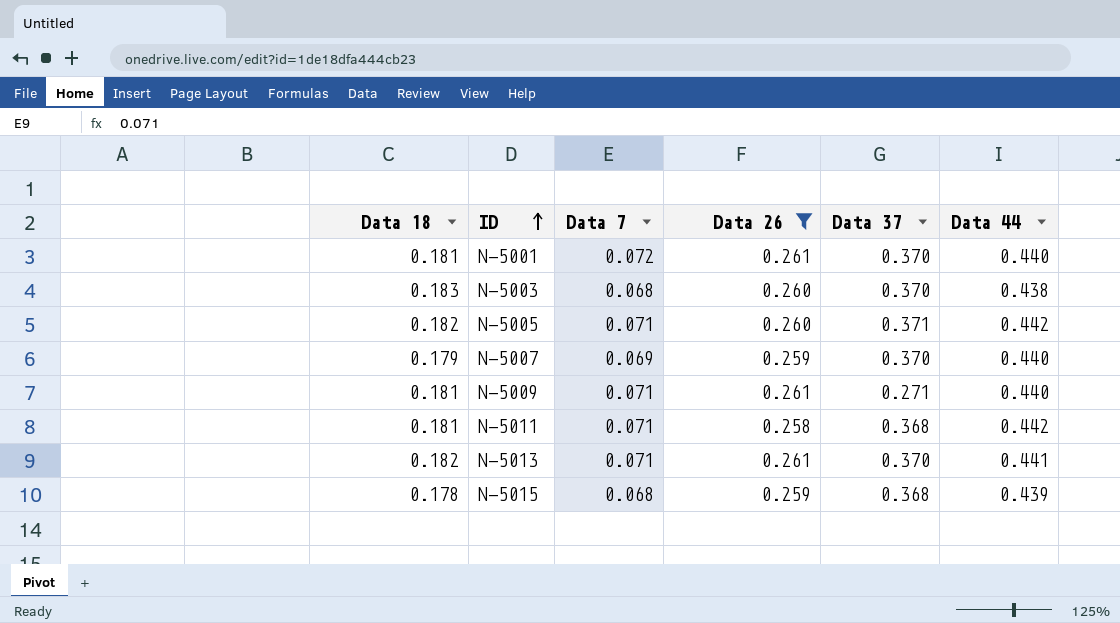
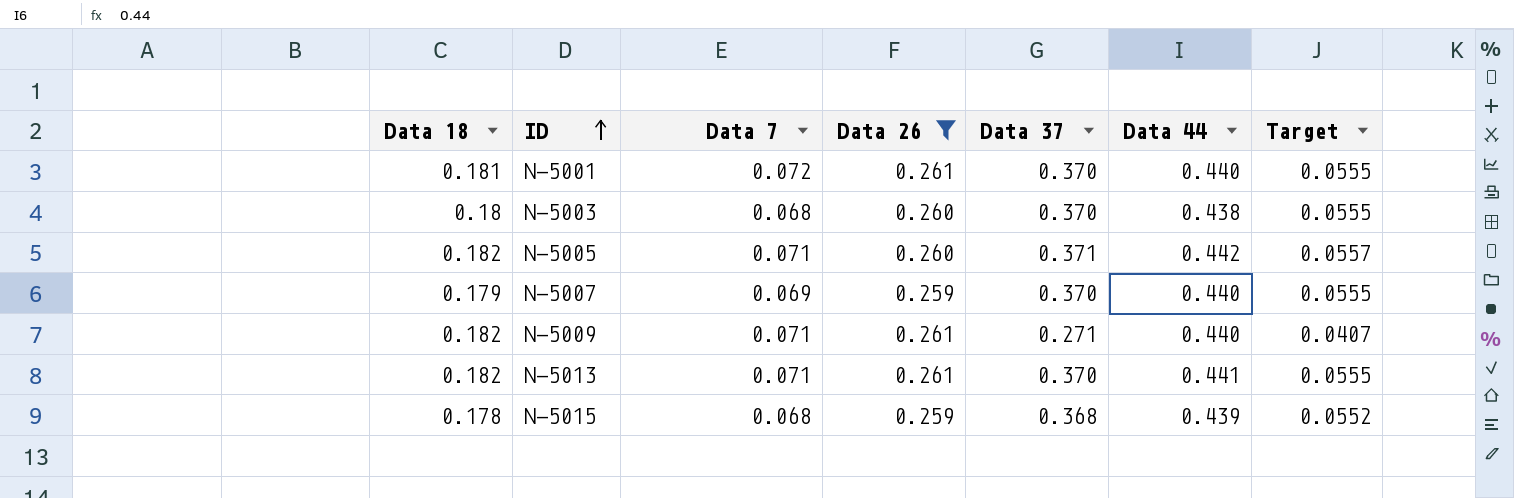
column Target | formula: none -> [Data 37] * 0.15
row N-5011: 0.181 | 0.071 | 0.258 | 0.368 | 0.442 -> none
N-5003 | Data 18: 0.183 -> 0.18
N-5009 | Data 18: 0.181 -> 0.182

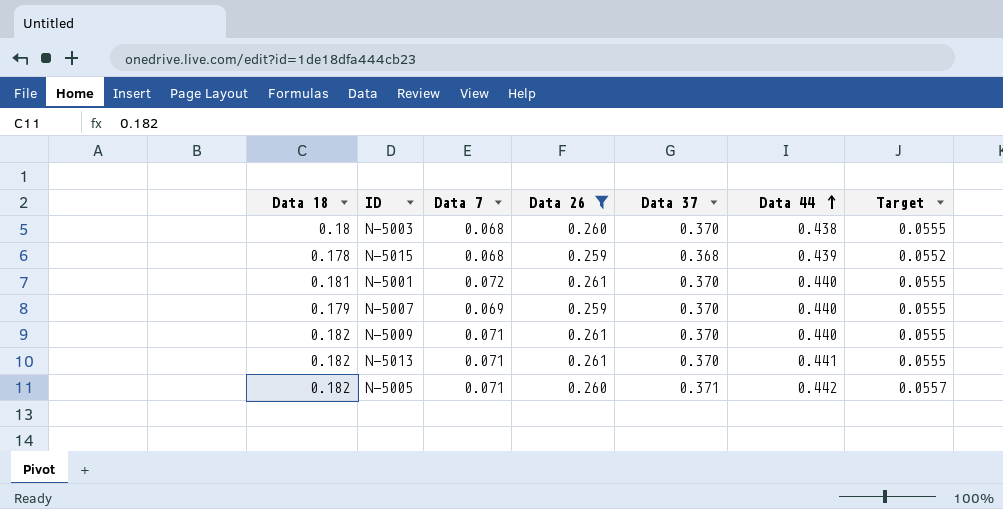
row order: ID ascending -> Data 44 ascending
N-5009 | Data 37: 0.271 -> 0.370
N-5009 | Target: 0.0407 -> 0.0555

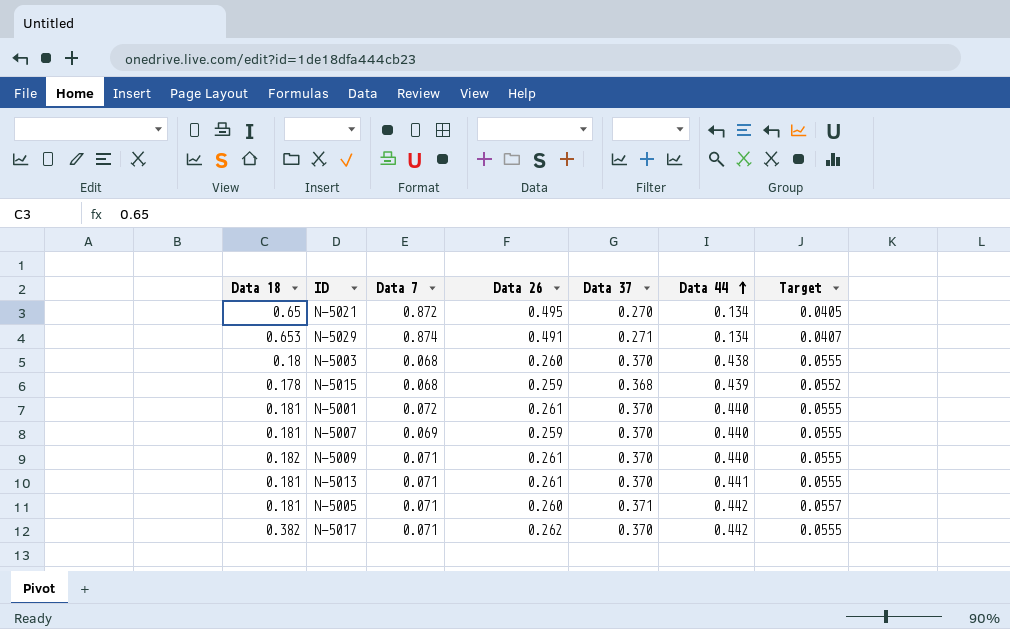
filter: Data 26 <= 0.261 -> none
N-5007 | Data 18: 0.179 -> 0.181
N-5013 | Data 18: 0.182 -> 0.181
N-5005 | Data 18: 0.182 -> 0.181

